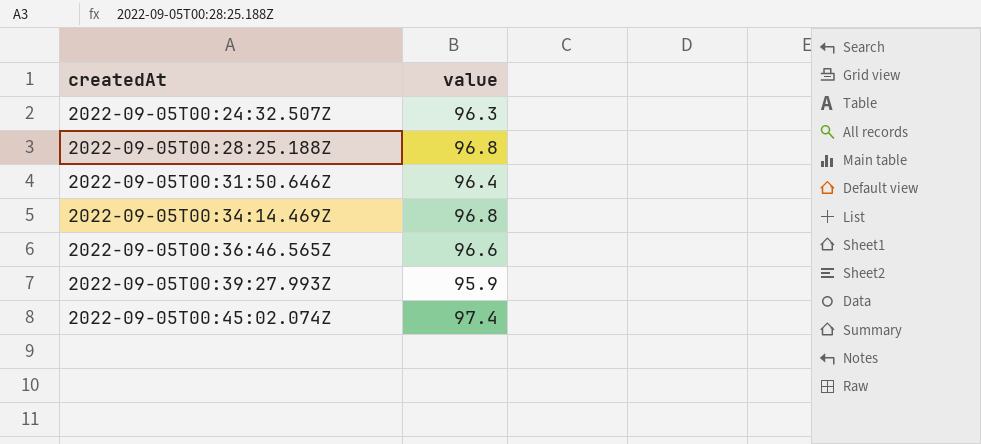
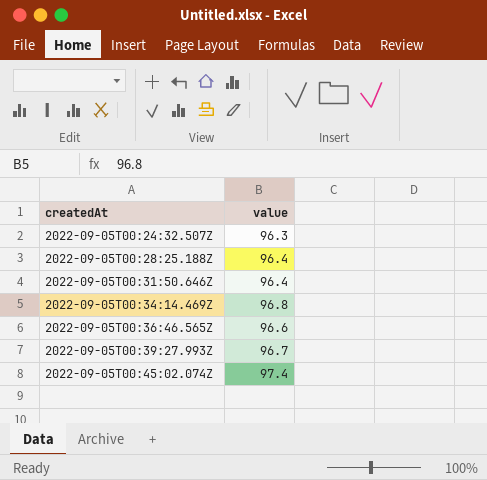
2022-09-05T00:28:25.188Z | value: 96.8 -> 96.4
2022-09-05T00:39:27.993Z | value: 95.9 -> 96.7

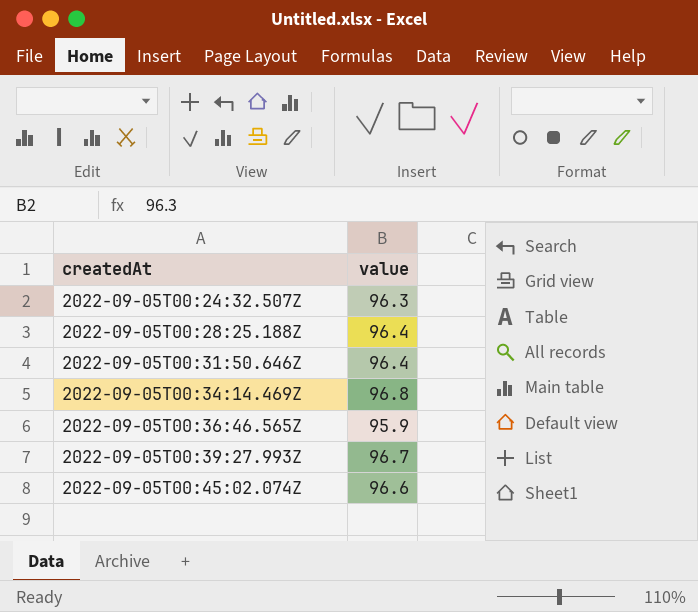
2022-09-05T00:36:46.565Z | value: 96.6 -> 95.9
2022-09-05T00:45:02.074Z | value: 97.4 -> 96.6

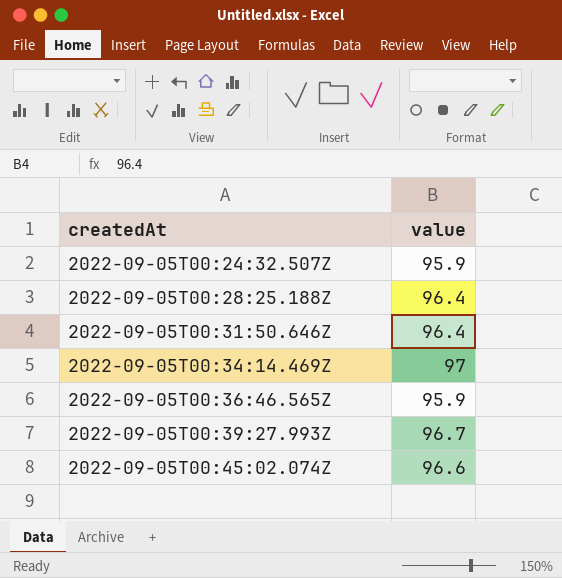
2022-09-05T00:24:32.507Z | value: 96.3 -> 95.9
2022-09-05T00:34:14.469Z | value: 96.8 -> 97

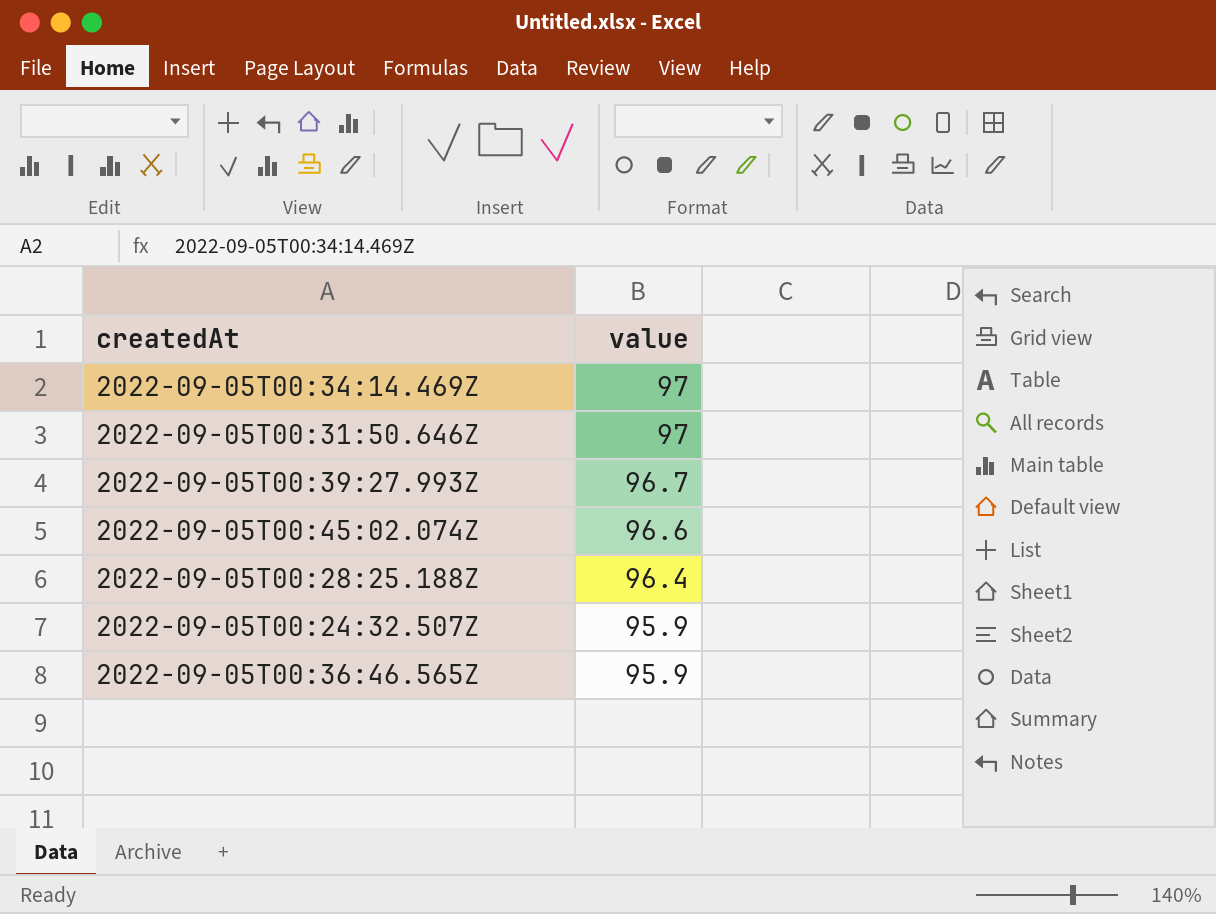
row order: createdAt ascending -> value descending
2022-09-05T00:31:50.646Z | value: 96.4 -> 97

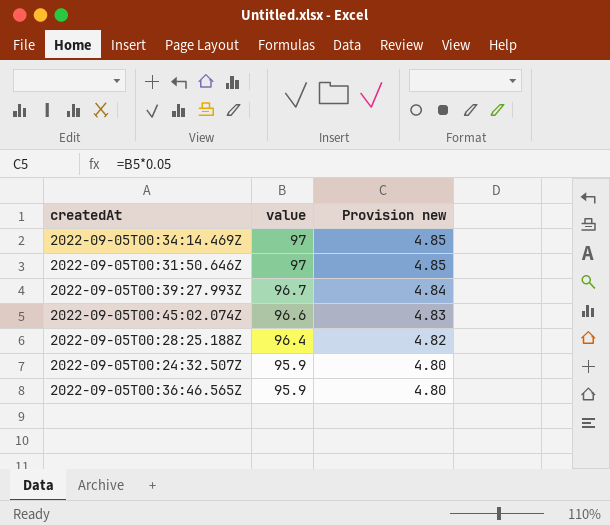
column Provision new | formula: none -> [value] * 0.05

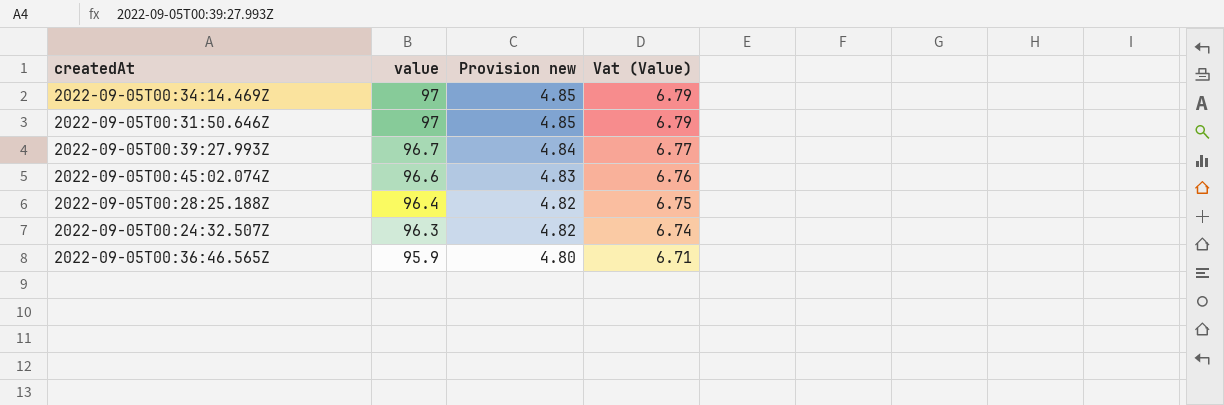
column Vat (Value) | formula: none -> [value] * 0.07
2022-09-05T00:24:32.507Z | value: 95.9 -> 96.3
2022-09-05T00:24:32.507Z | Provision new: 4.80 -> 4.82

